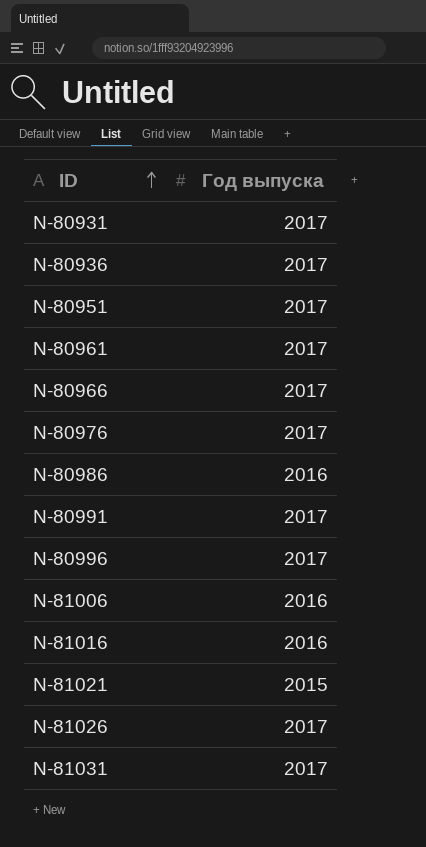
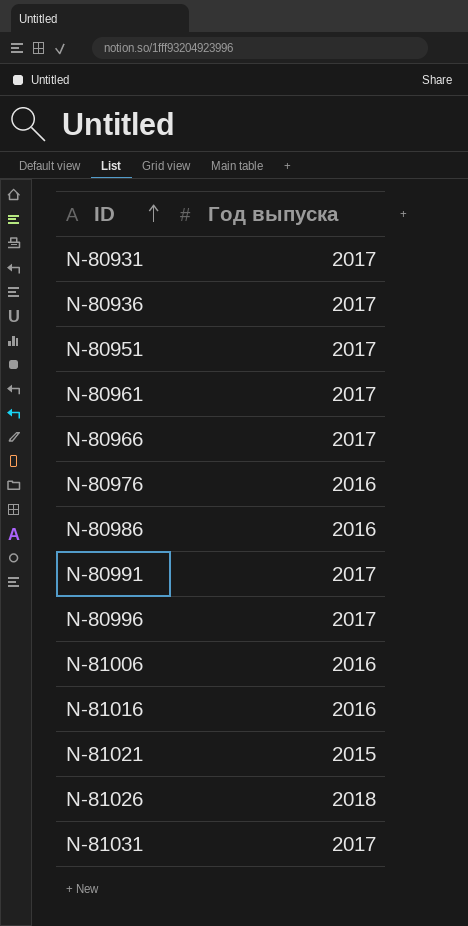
N-80976 | Год выпуска: 2017 -> 2016
N-81026 | Год выпуска: 2017 -> 2018

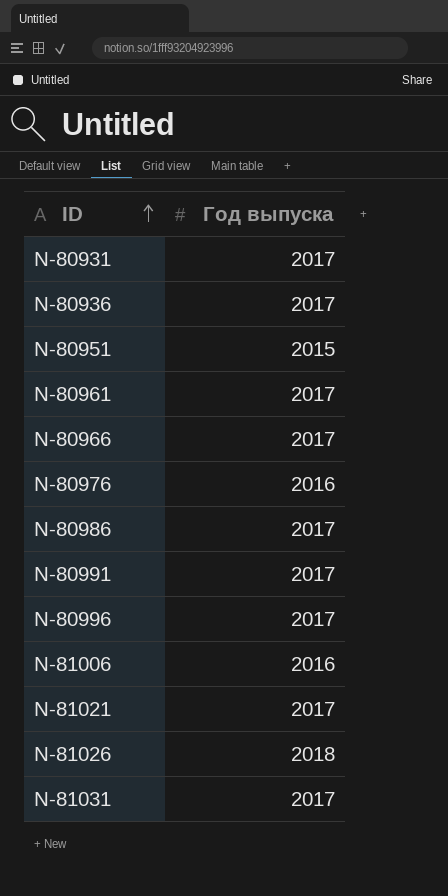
row N-81016: 2016 -> none
N-80951 | Год выпуска: 2017 -> 2015
N-80986 | Год выпуска: 2016 -> 2017
N-81021 | Год выпуска: 2015 -> 2017

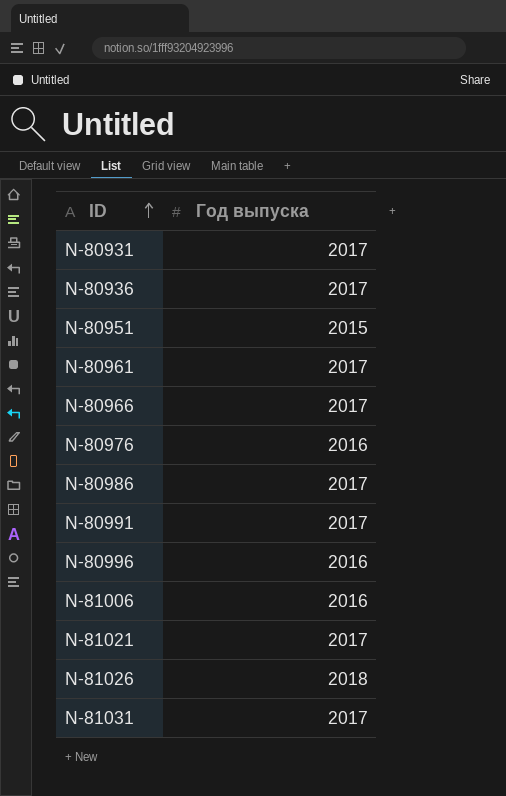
N-80996 | Год выпуска: 2017 -> 2016

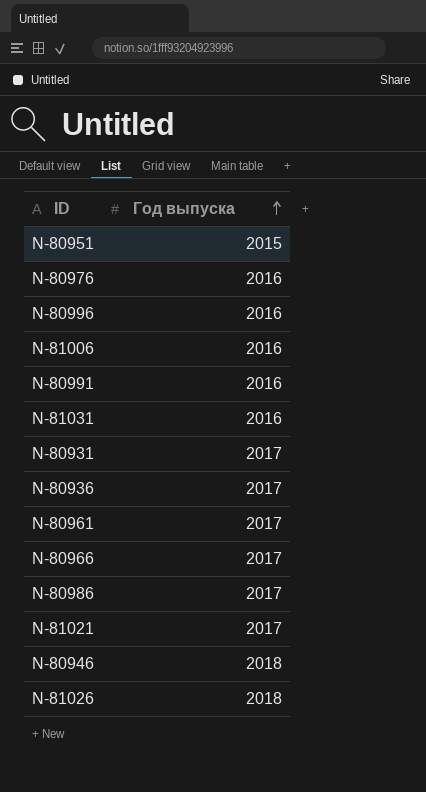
row order: ID ascending -> Год выпуска ascending
N-80991 | Год выпуска: 2017 -> 2016
N-81031 | Год выпуска: 2017 -> 2016
row N-80946: none -> 2018

